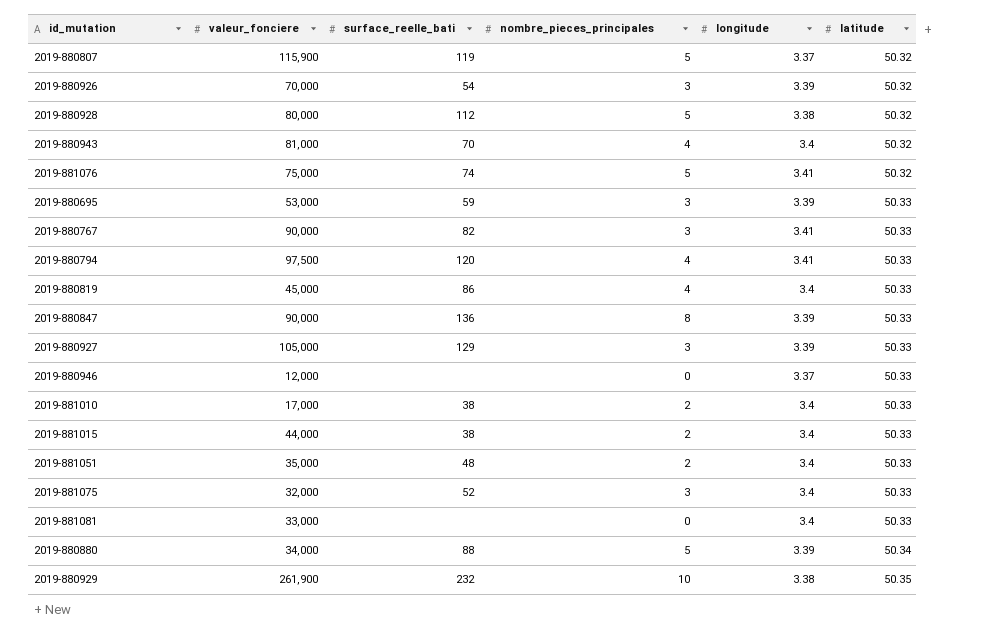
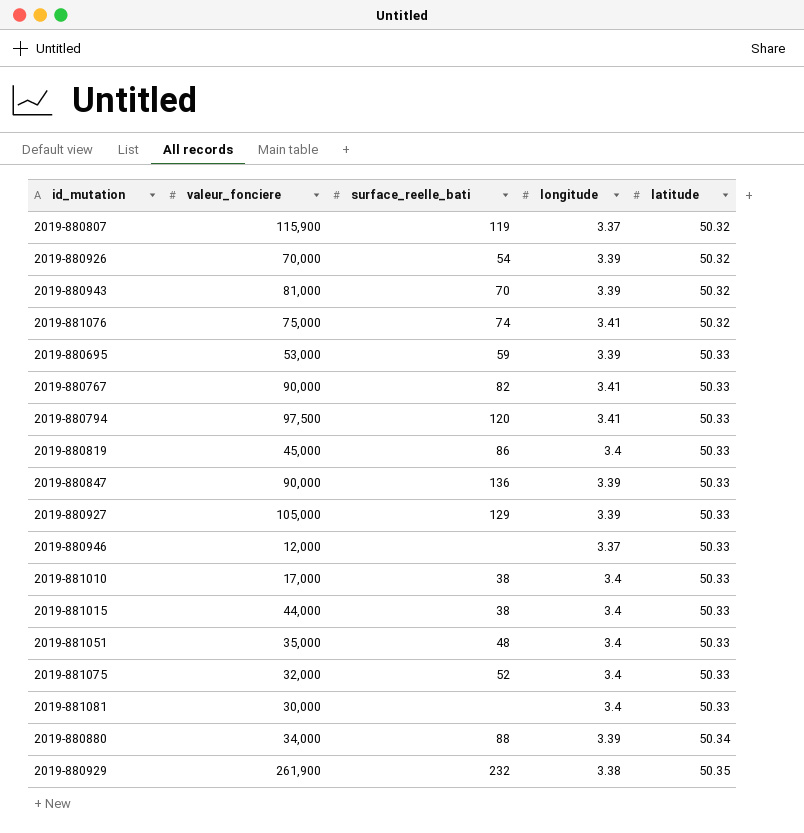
column nombre_pieces_principales | position: 4 -> none
row 2019-880928: 80,000 | 112 | 5 | 3.38 | 50.32 -> none
2019-880943 | longitude: 3.4 -> 3.39
2019-881081 | valeur_fonciere: 33,000 -> 30,000

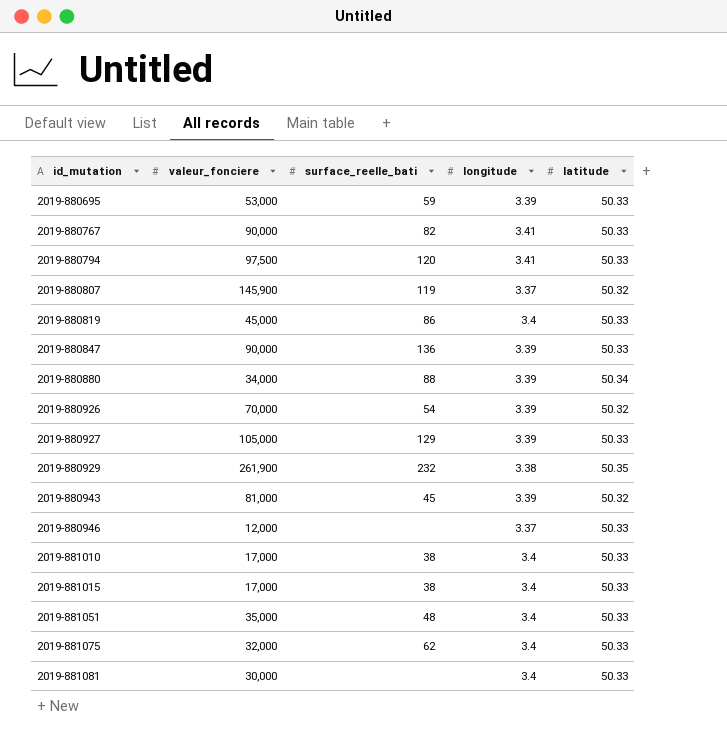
row order: latitude ascending -> id_mutation ascending
row 2019-881076: 75,000 | 74 | 3.41 | 50.32 -> none
2019-880807 | valeur_fonciere: 115,900 -> 145,900
2019-880943 | surface_reelle_bati: 70 -> 45
2019-881015 | valeur_fonciere: 44,000 -> 17,000
2019-881075 | surface_reelle_bati: 52 -> 62

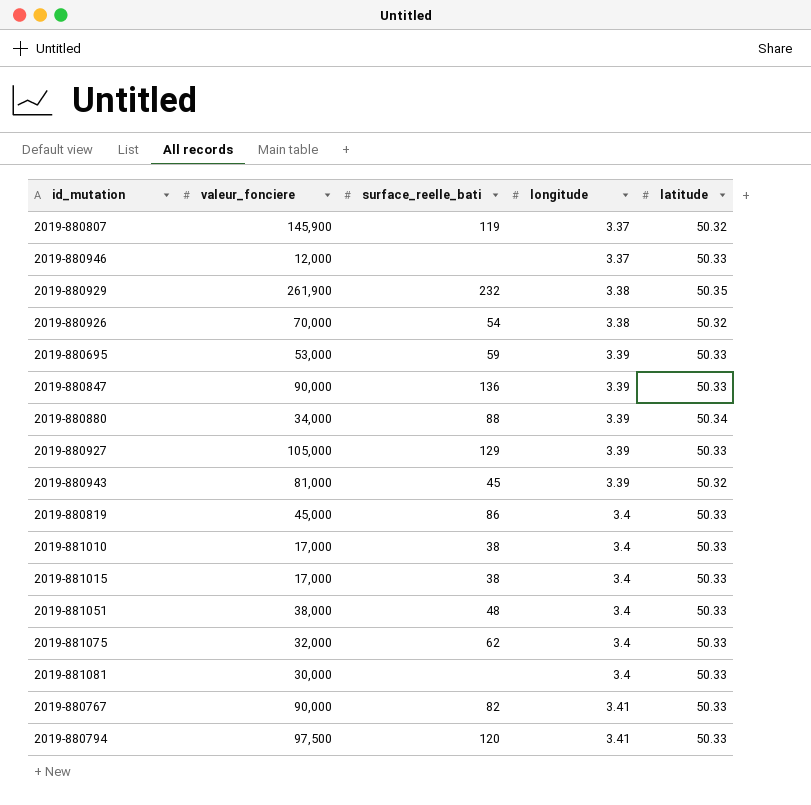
row order: id_mutation ascending -> longitude ascending
2019-880926 | longitude: 3.39 -> 3.38
2019-881051 | valeur_fonciere: 35,000 -> 38,000

